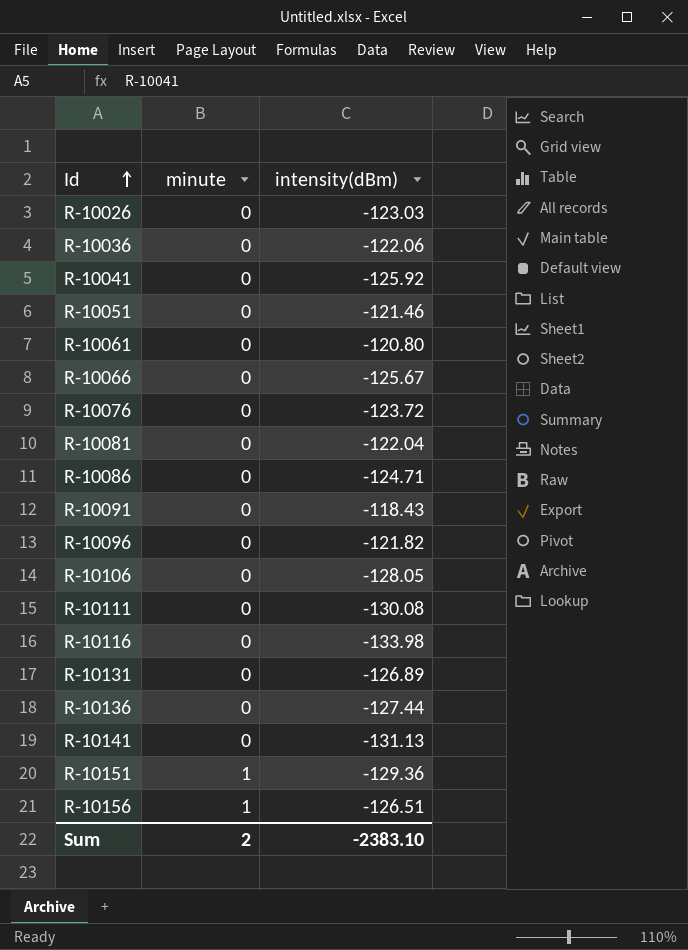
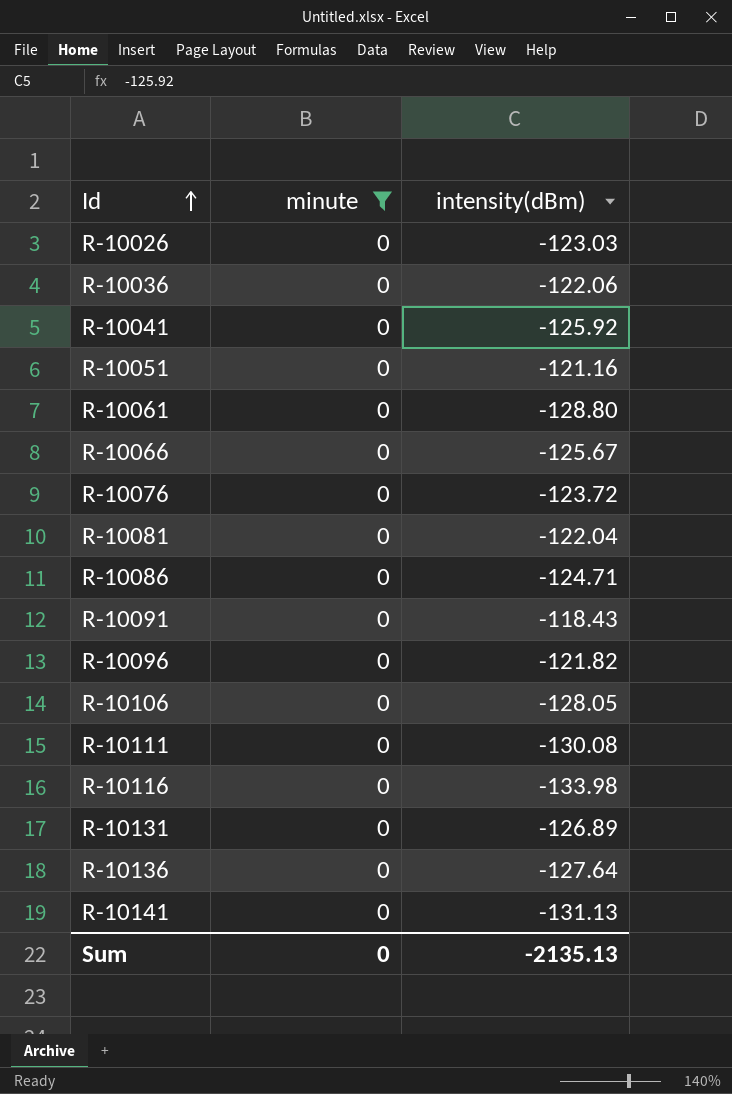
filter: none -> minute = 0
R-10051 | intensity(dBm): -121.46 -> -121.16
R-10061 | intensity(dBm): -120.80 -> -128.80
R-10136 | intensity(dBm): -127.44 -> -127.64
Sum | minute: 2 -> 0
Sum | intensity(dBm): -2383.10 -> -2135.13

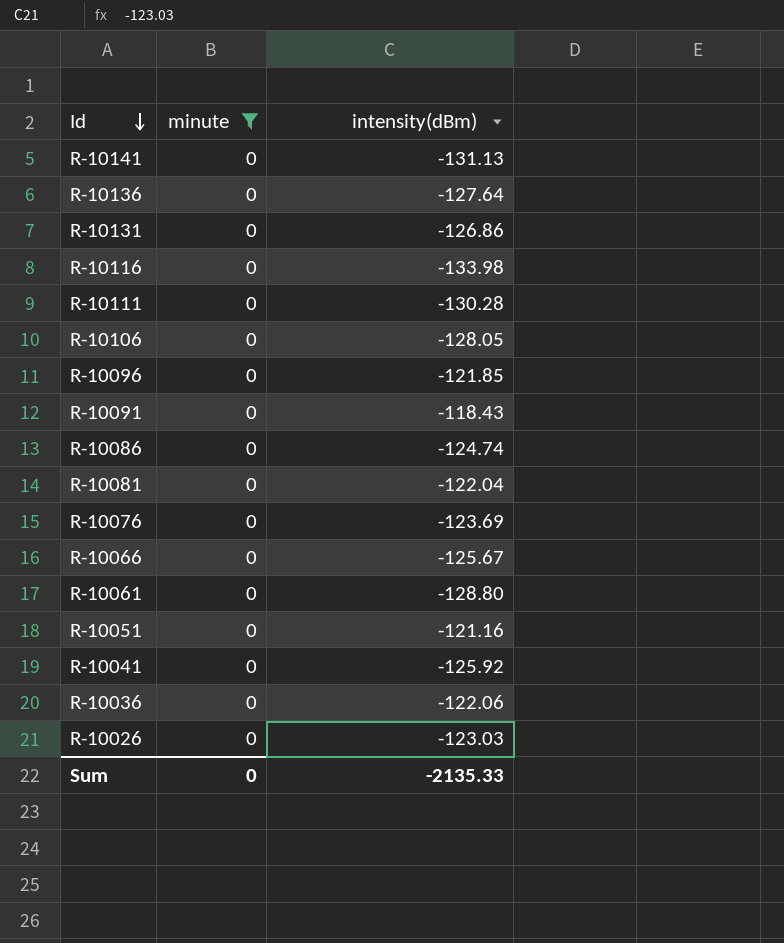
row order: Id ascending -> Id descending
R-10131 | intensity(dBm): -126.89 -> -126.86
R-10111 | intensity(dBm): -130.08 -> -130.28
R-10096 | intensity(dBm): -121.82 -> -121.85
R-10086 | intensity(dBm): -124.71 -> -124.74
R-10076 | intensity(dBm): -123.72 -> -123.69
Sum | intensity(dBm): -2135.13 -> -2135.33

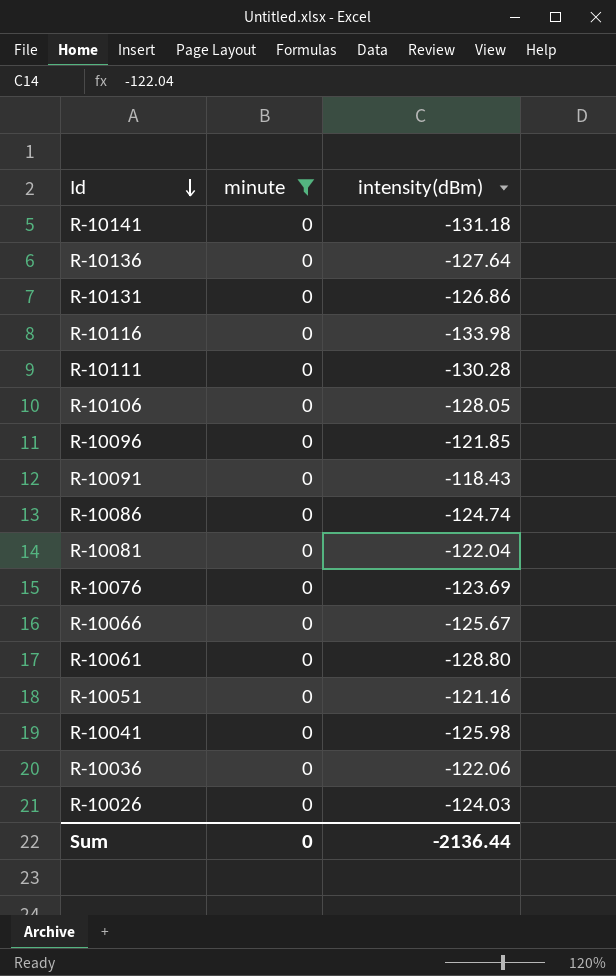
R-10141 | intensity(dBm): -131.13 -> -131.18
R-10041 | intensity(dBm): -125.92 -> -125.98
R-10026 | intensity(dBm): -123.03 -> -124.03
Sum | intensity(dBm): -2135.33 -> -2136.44

